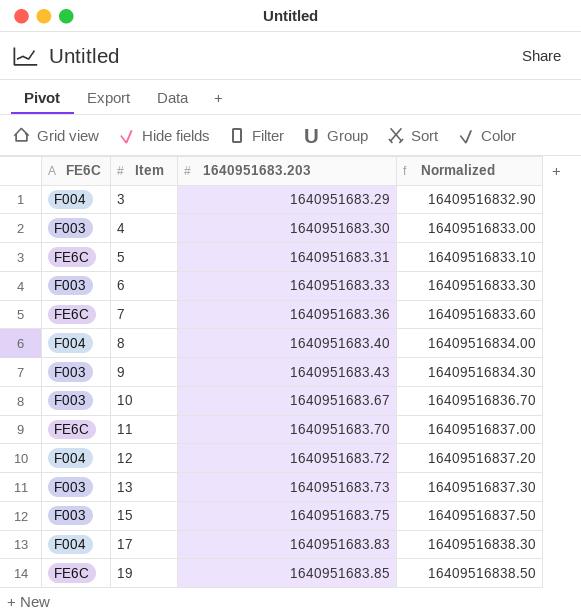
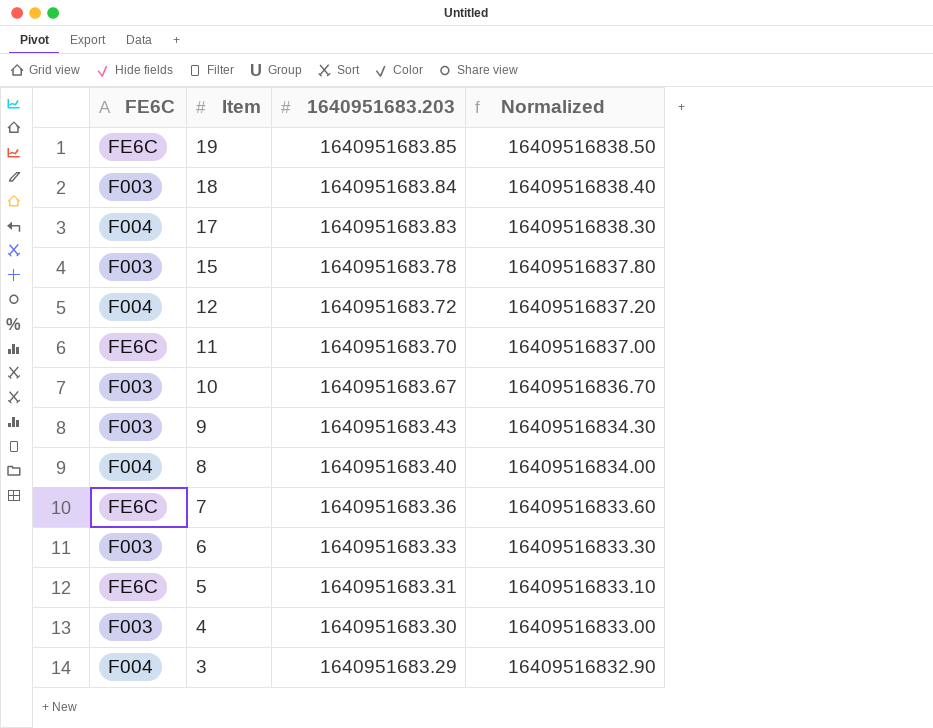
row order: Item ascending -> Item descending
row 13: F003 | 1640951683.73 | 16409516837.30 -> none
row 18: none -> F003 | 1640951683.84 | 16409516838.40
15 | 1640951683.203: 1640951683.75 -> 1640951683.78
15 | Normalized: 16409516837.50 -> 16409516837.80

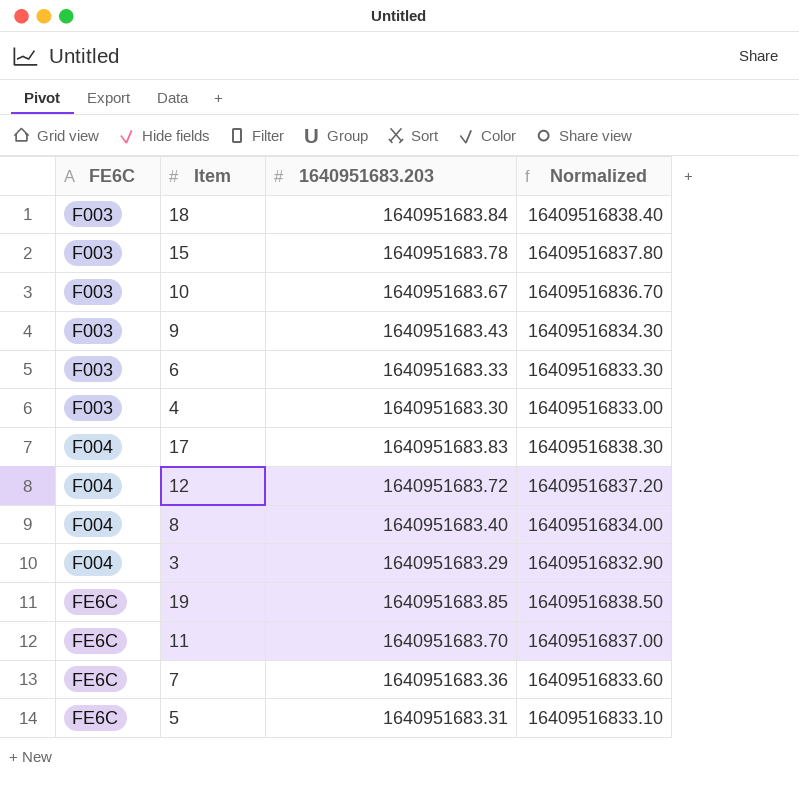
row order: Item descending -> FE6C ascending

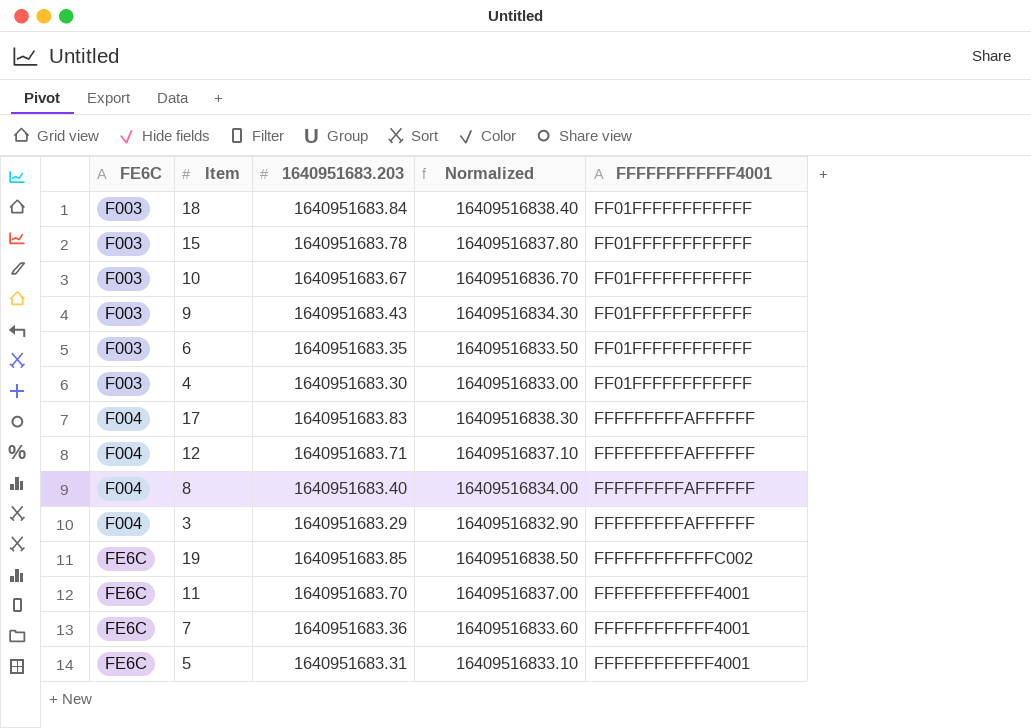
column FFFFFFFFFFFF4001 | position: none -> 5
6 | 1640951683.203: 1640951683.33 -> 1640951683.35
6 | Normalized: 16409516833.30 -> 16409516833.50
12 | 1640951683.203: 1640951683.72 -> 1640951683.71
12 | Normalized: 16409516837.20 -> 16409516837.10

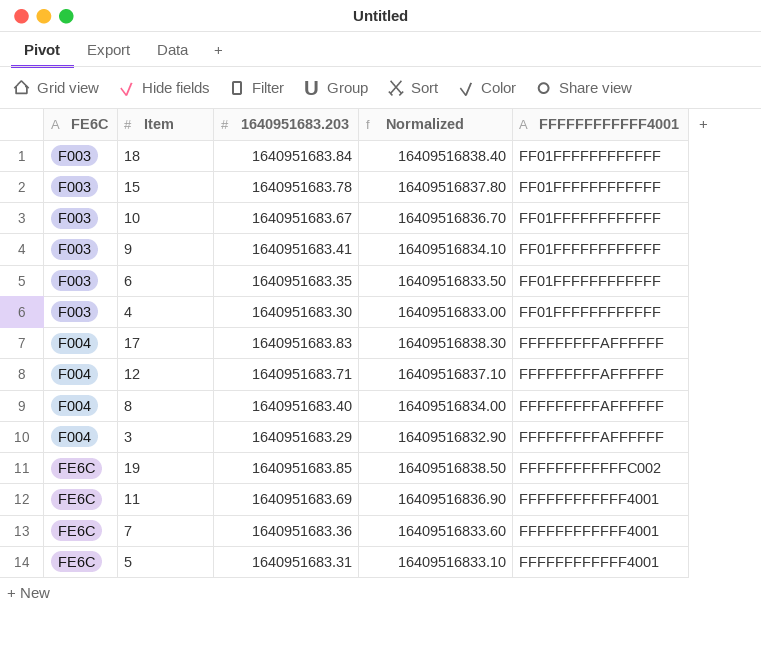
9 | 1640951683.203: 1640951683.43 -> 1640951683.41
9 | Normalized: 16409516834.30 -> 16409516834.10
11 | 1640951683.203: 1640951683.70 -> 1640951683.69
11 | Normalized: 16409516837.00 -> 16409516836.90

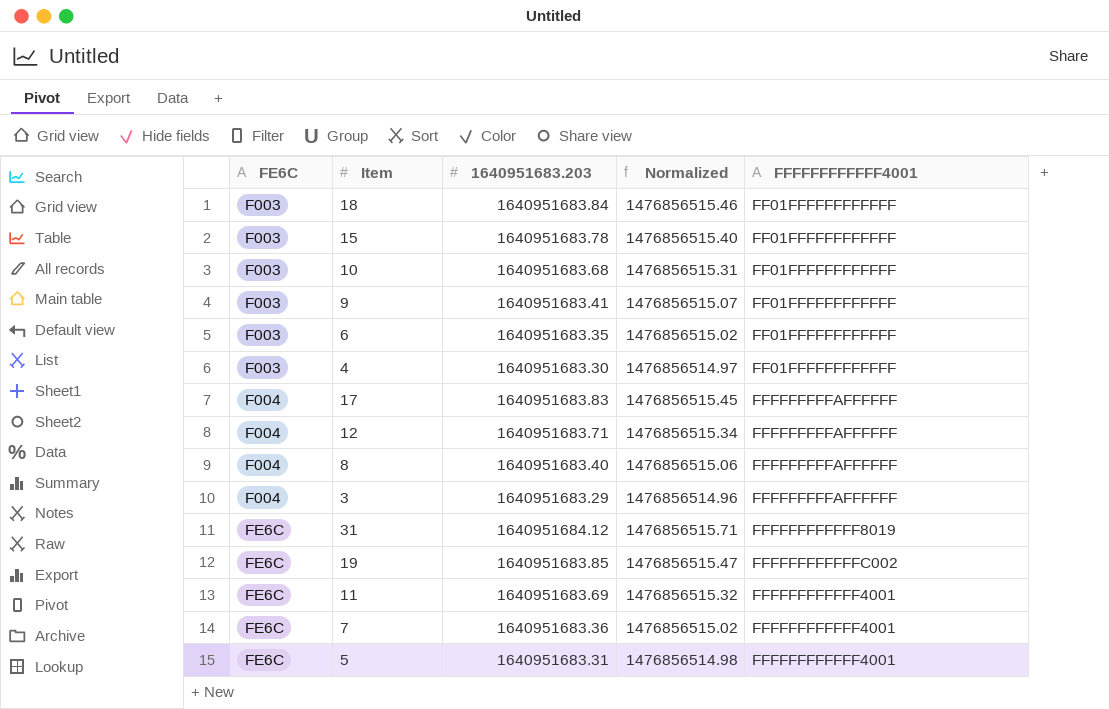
column Normalized | formula: [1640951683.203] * 10 -> [1640951683.203] * 0.9
10 | 1640951683.203: 1640951683.67 -> 1640951683.68
row 31: none -> FE6C | 1640951684.12 | 1476856515.71 | FFFFFFFFFFFF8019

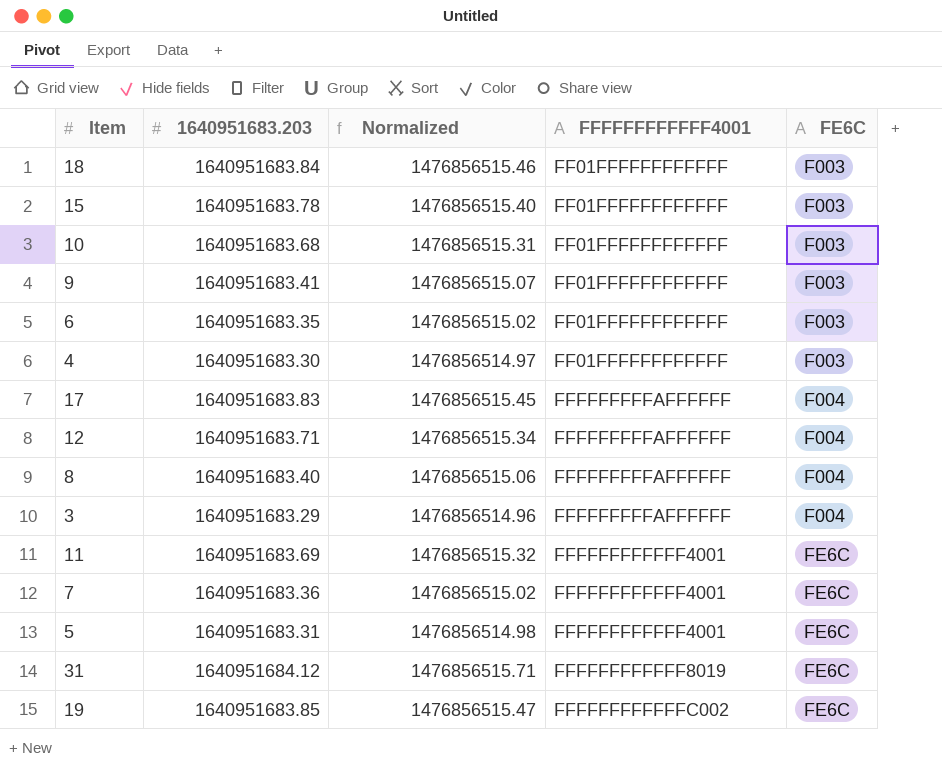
row order: FE6C ascending -> FFFFFFFFFFFF4001 ascending
column FE6C | position: 1 -> 5

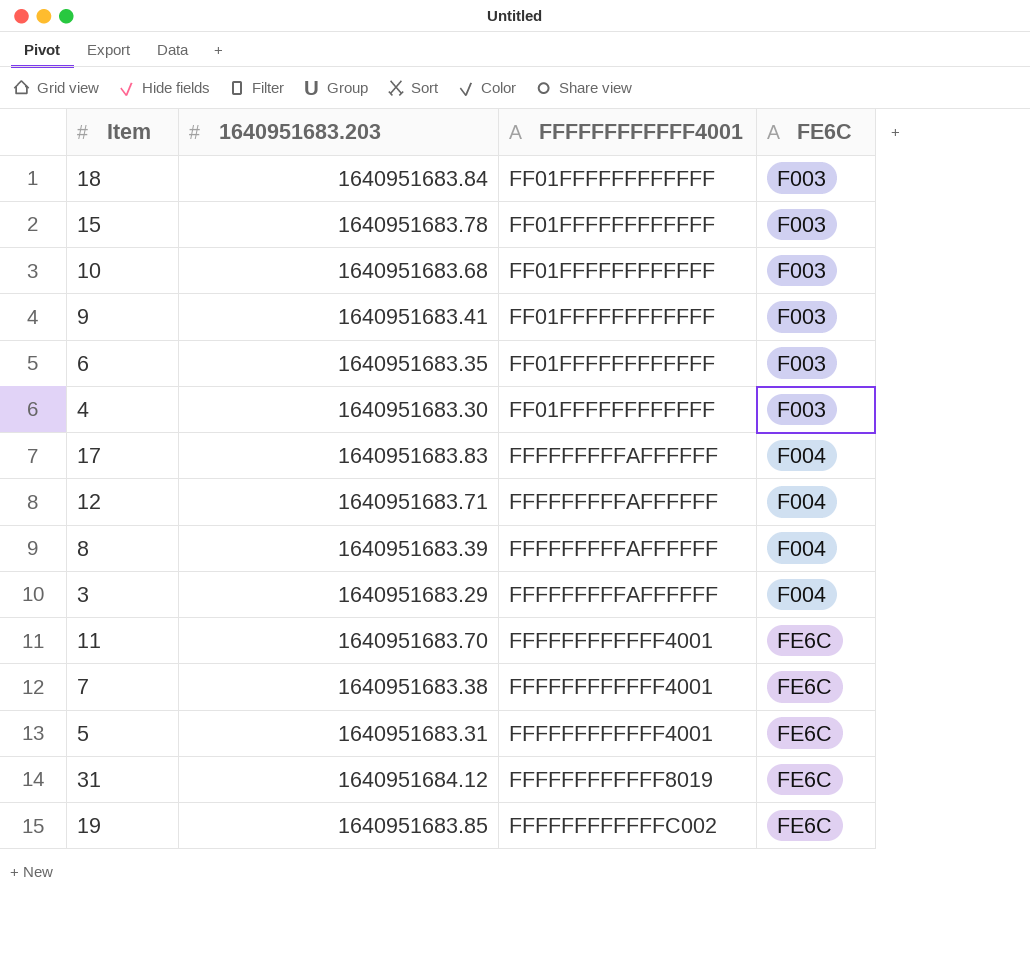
column Normalized | formula: [1640951683.203] * 0.9 -> none
8 | 1640951683.203: 1640951683.40 -> 1640951683.39
11 | 1640951683.203: 1640951683.69 -> 1640951683.70
7 | 1640951683.203: 1640951683.36 -> 1640951683.38

